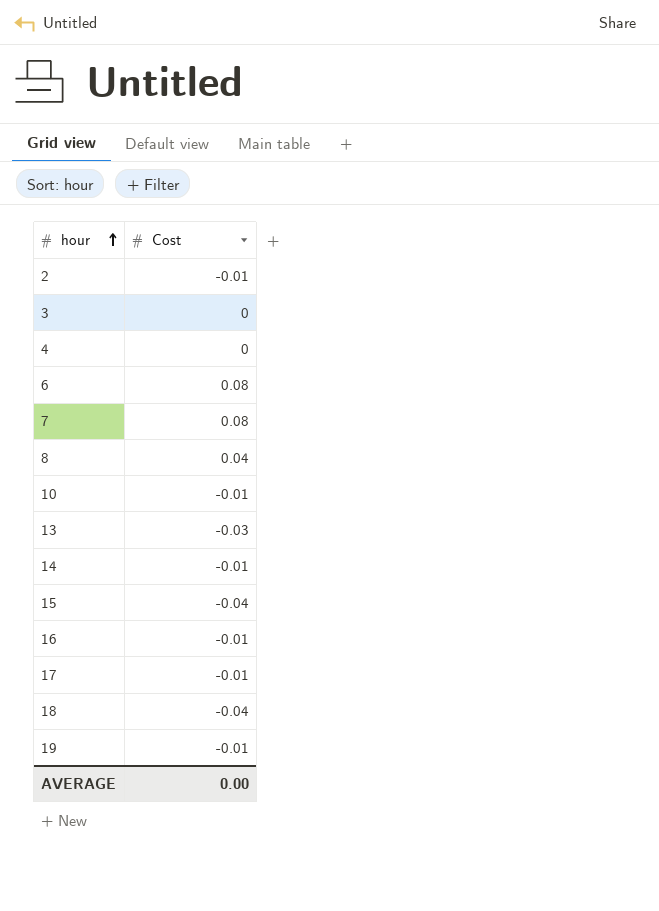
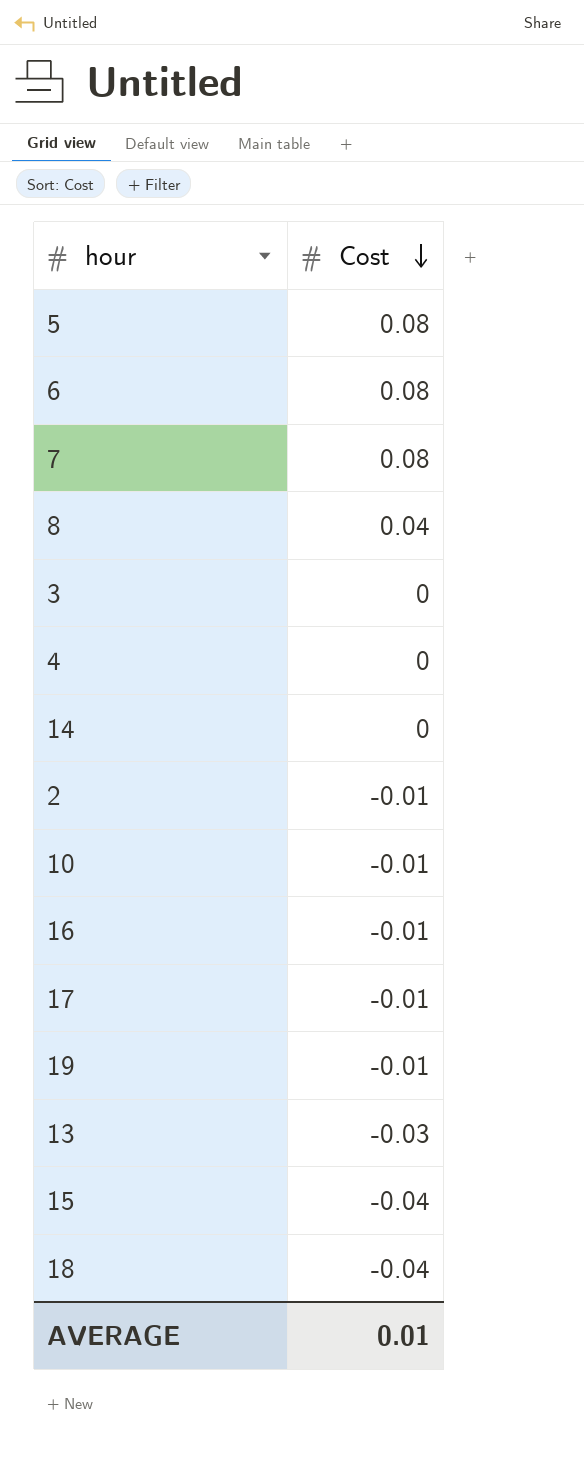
row order: hour ascending -> Cost descending
row 5: none -> 0.08
14 | Cost: -0.01 -> 0
AVERAGE | Cost: 0.00 -> 0.01

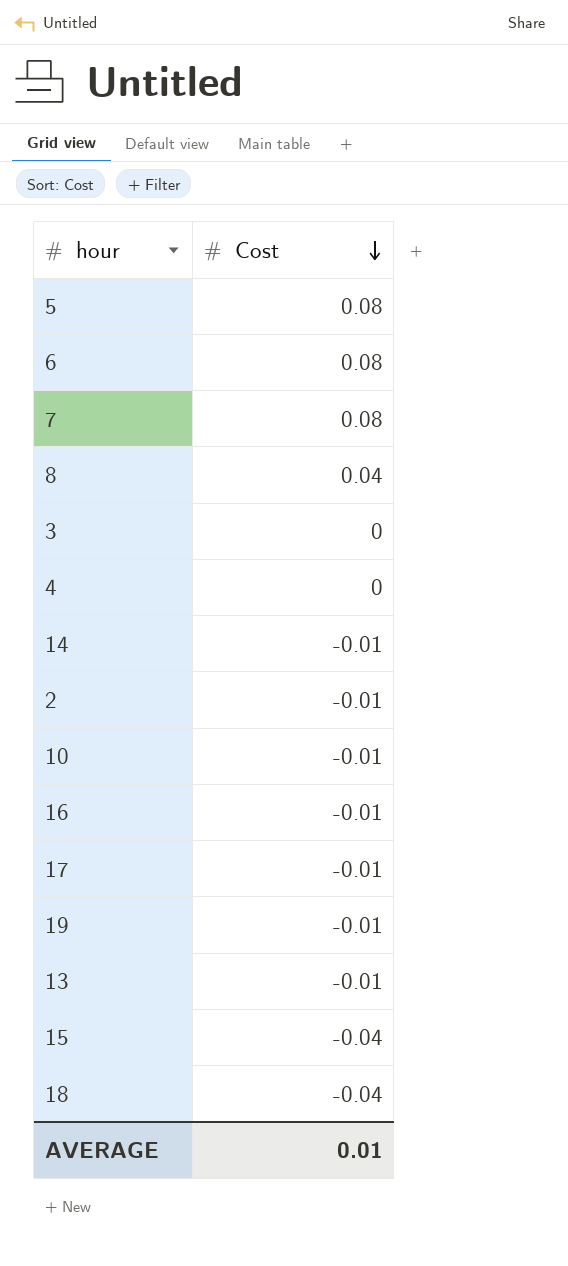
14 | Cost: 0 -> -0.01
13 | Cost: -0.03 -> -0.01

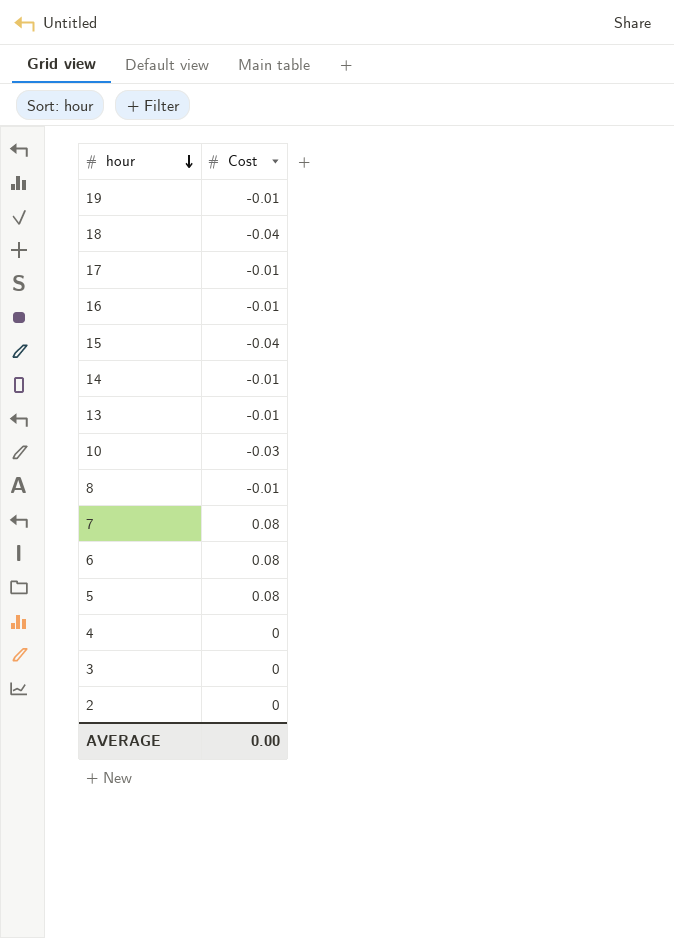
row order: Cost descending -> hour descending
10 | Cost: -0.01 -> -0.03
8 | Cost: 0.04 -> -0.01
2 | Cost: -0.01 -> 0
AVERAGE | Cost: 0.01 -> 0.00

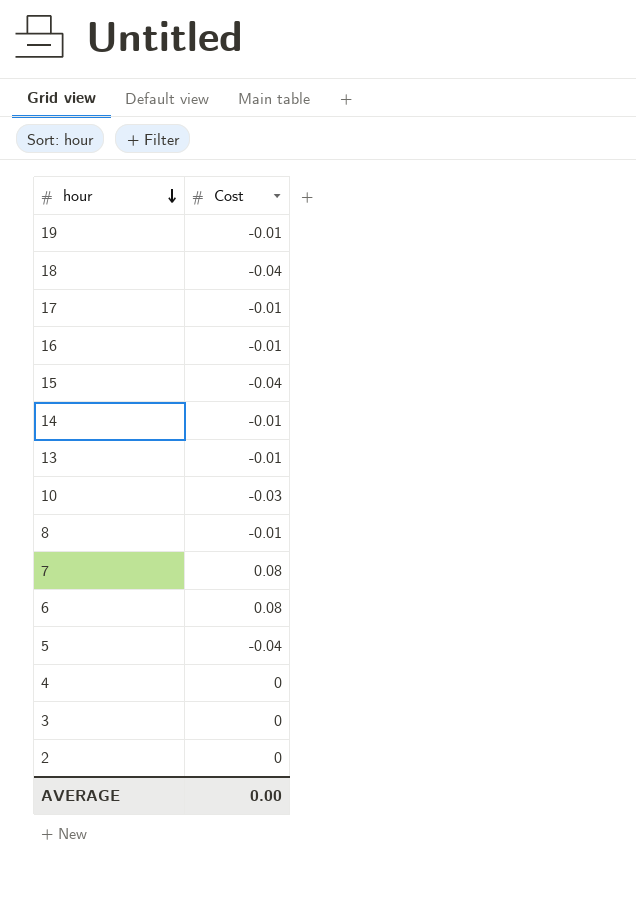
5 | Cost: 0.08 -> -0.04

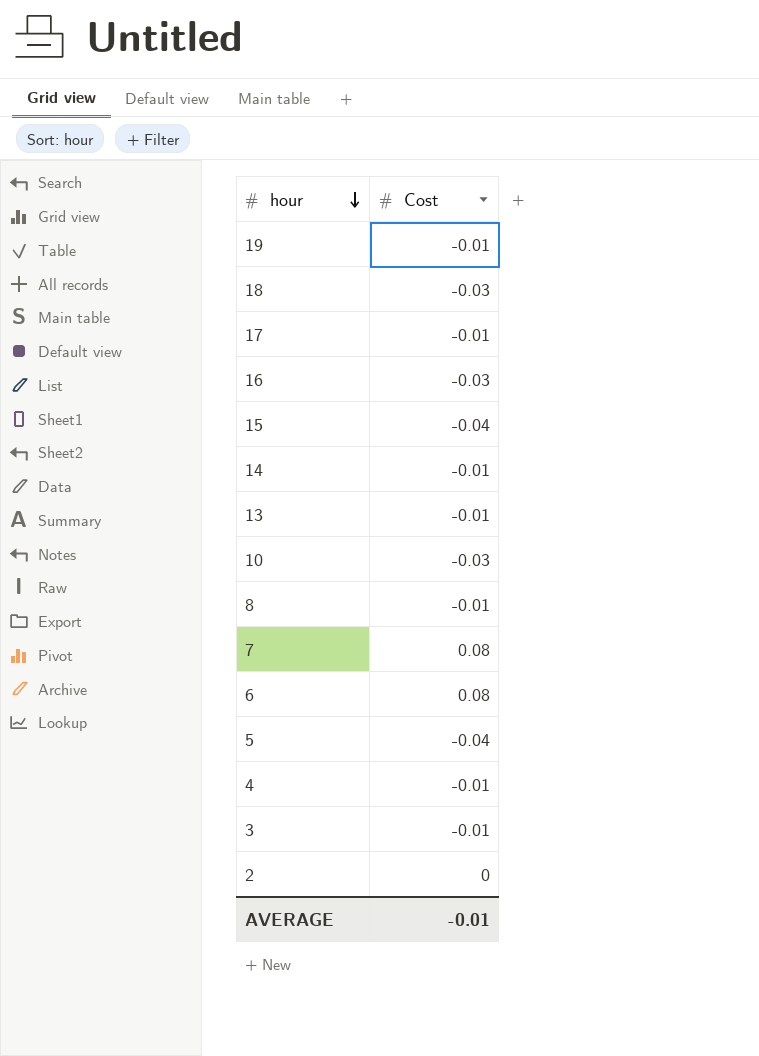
18 | Cost: -0.04 -> -0.03
16 | Cost: -0.01 -> -0.03
4 | Cost: 0 -> -0.01
3 | Cost: 0 -> -0.01
AVERAGE | Cost: 0.00 -> -0.01

